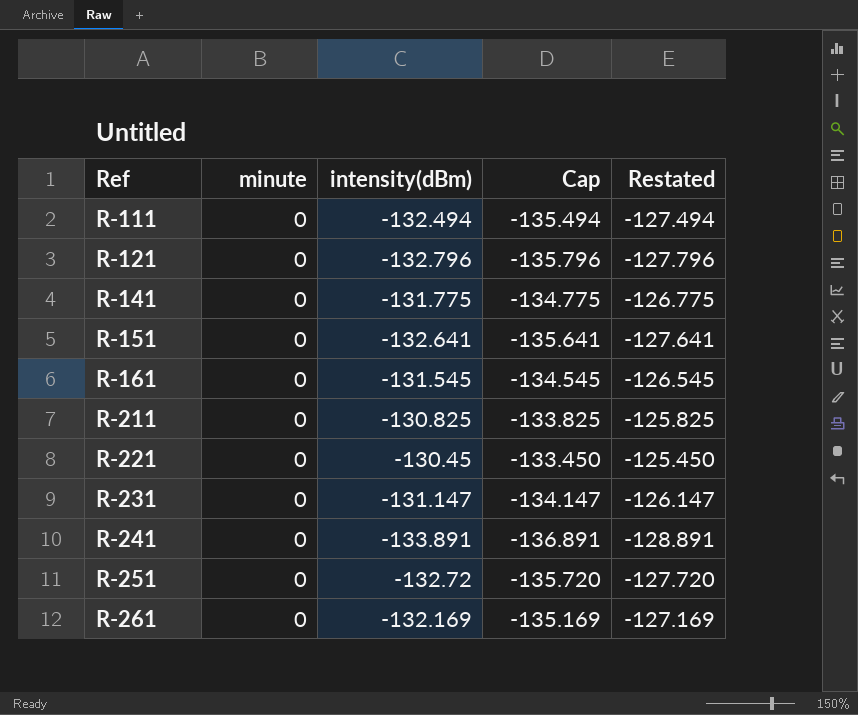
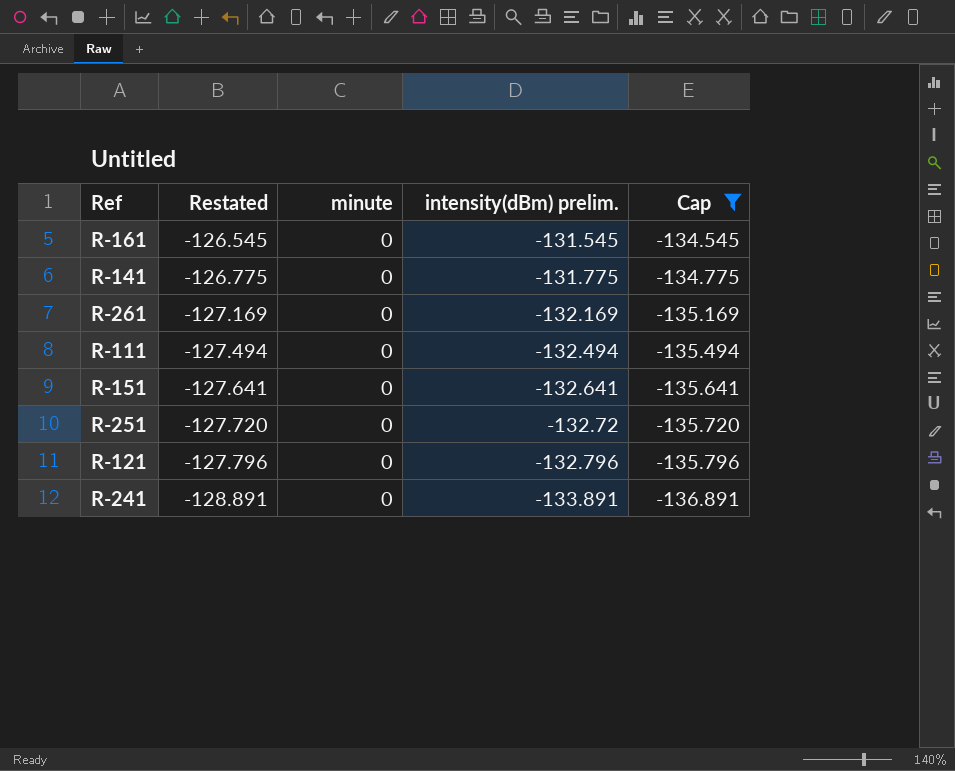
filter: none -> Cap <= -134.545
row order: Ref ascending -> Restated descending
column Restated | position: 5 -> 2
column name: intensity(dBm) -> intensity(dBm) prelim.

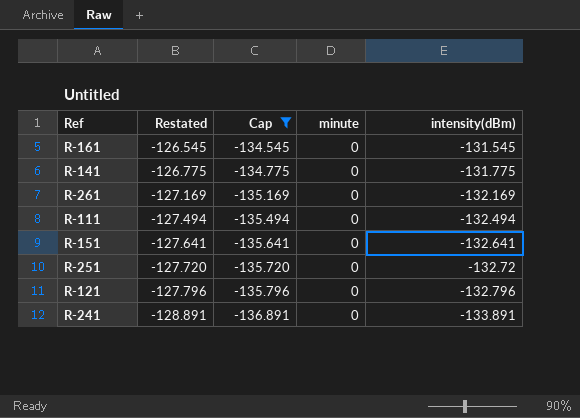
column Cap | position: 5 -> 3
column name: intensity(dBm) prelim. -> intensity(dBm)

